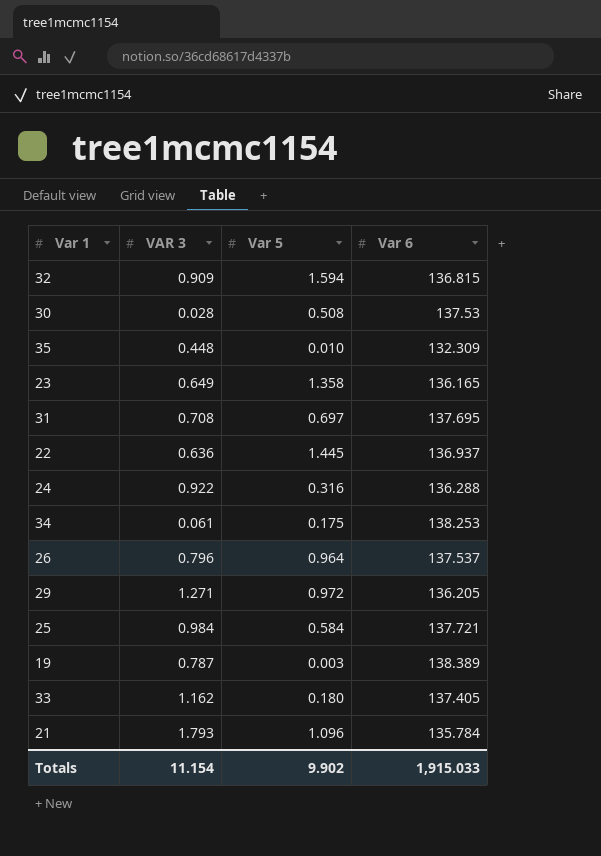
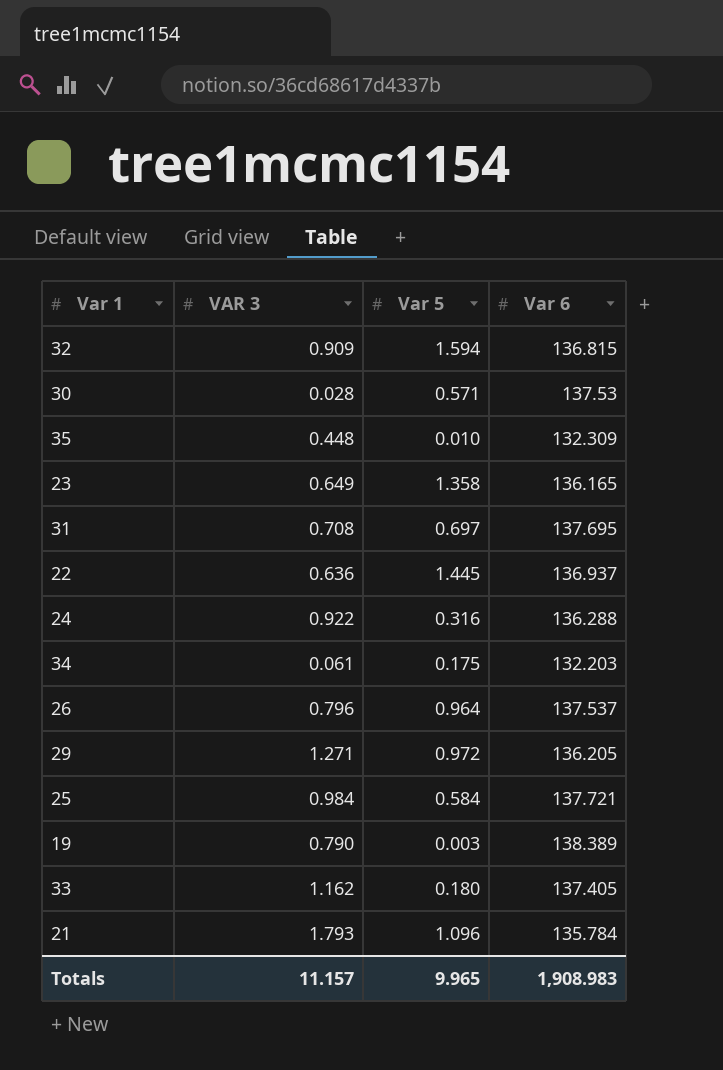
30 | Var 5: 0.508 -> 0.571
34 | Var 6: 138.253 -> 132.203
19 | VAR 3: 0.787 -> 0.790
Totals | VAR 3: 11.154 -> 11.157
Totals | Var 5: 9.902 -> 9.965
Totals | Var 6: 1,915.033 -> 1,908.983

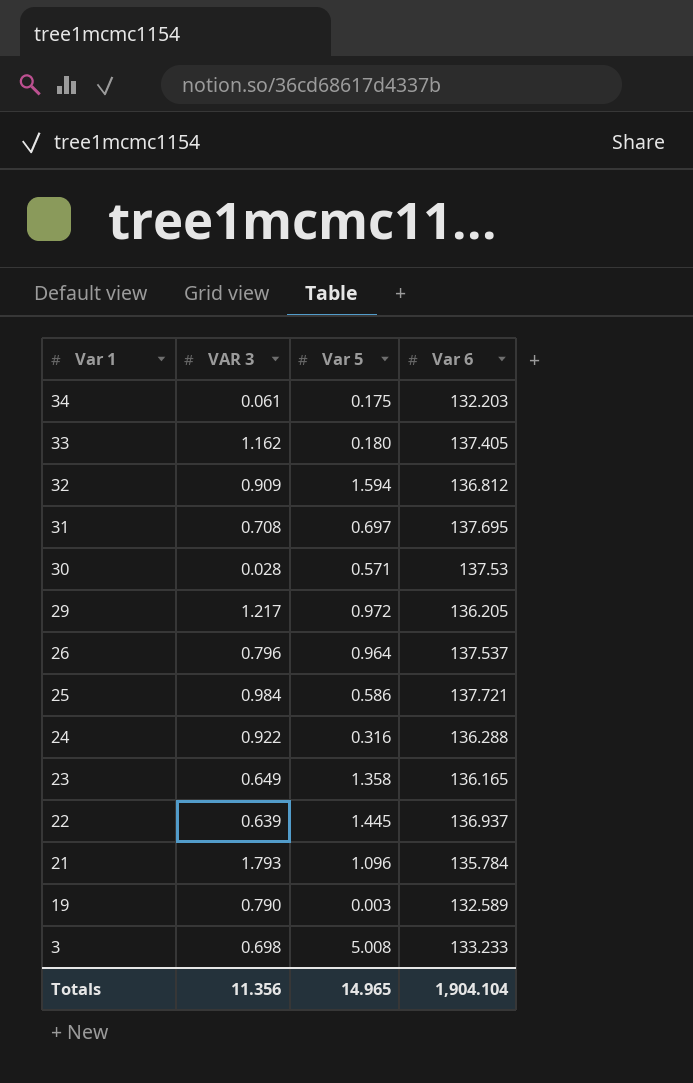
row order: none -> Var 1 descending
row 35: 0.448 | 0.010 | 132.309 -> none
32 | Var 6: 136.815 -> 136.812
29 | VAR 3: 1.271 -> 1.217
25 | Var 5: 0.584 -> 0.586
22 | VAR 3: 0.636 -> 0.639
19 | Var 6: 138.389 -> 132.589
row 3: none -> 0.698 | 5.008 | 133.233
Totals | VAR 3: 11.157 -> 11.356
Totals | Var 5: 9.965 -> 14.965
Totals | Var 6: 1,908.983 -> 1,904.104

